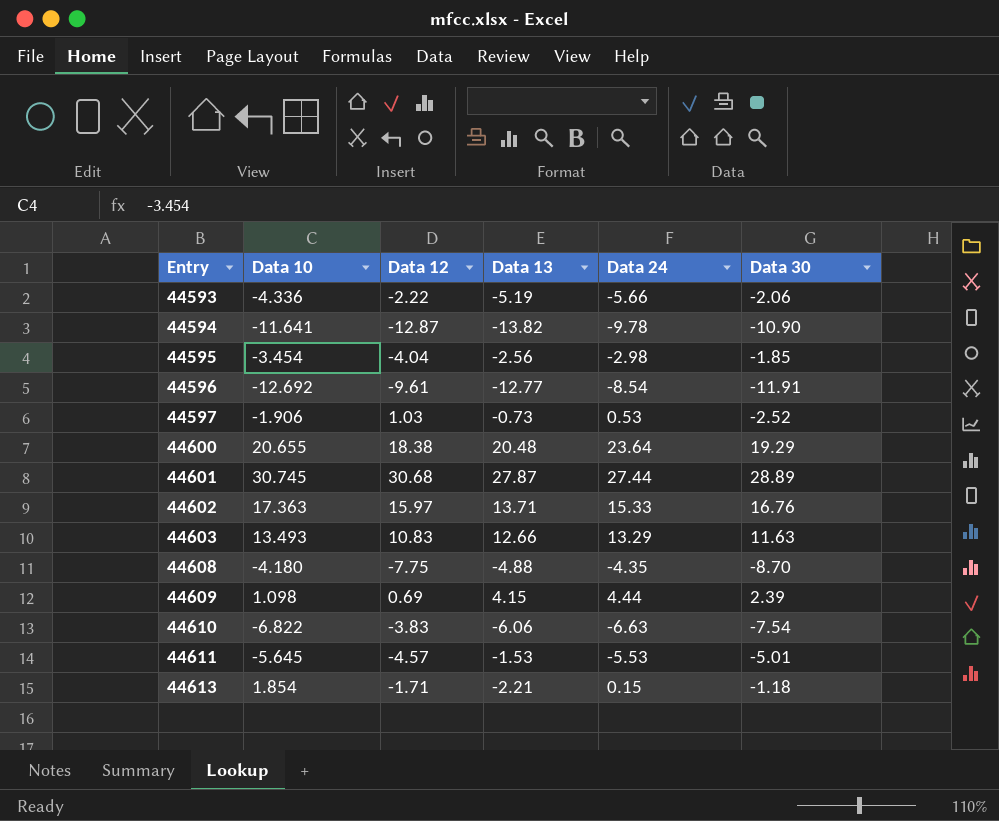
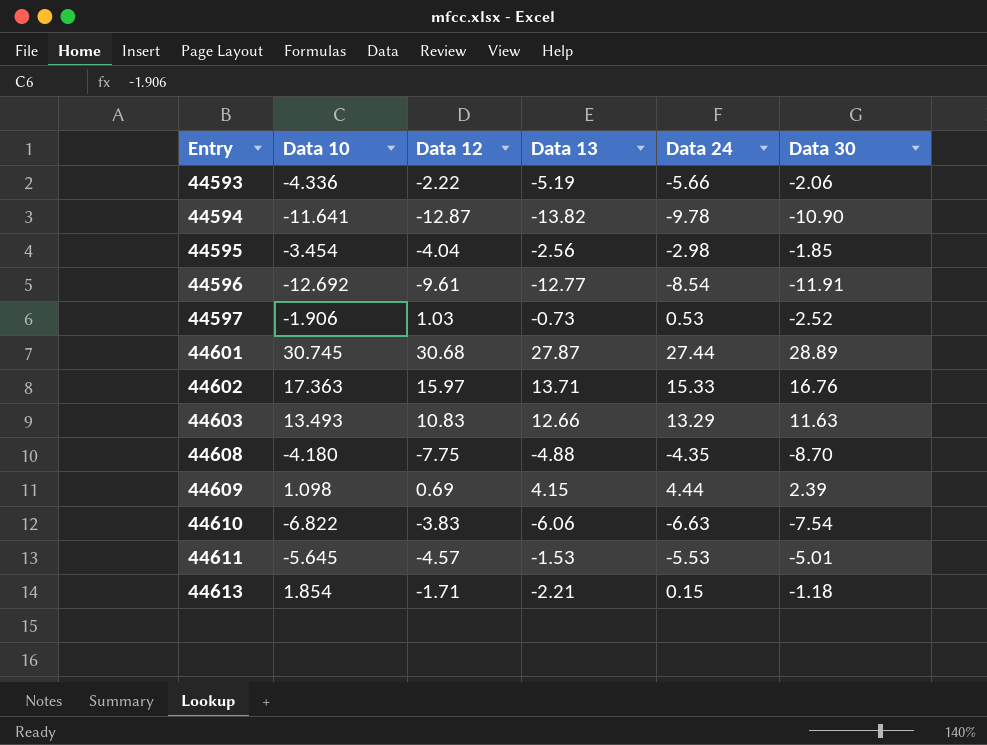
row 44600: 20.655 | 18.38 | 20.48 | 23.64 | 19.29 -> none

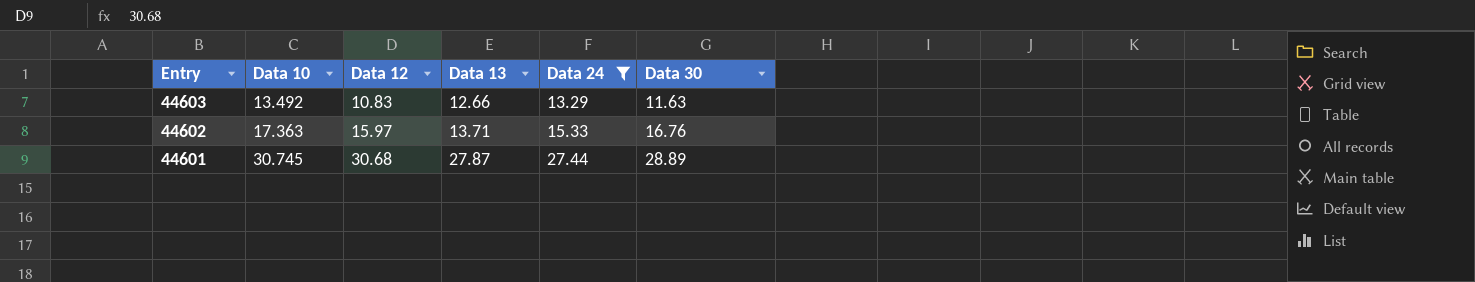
filter: none -> Data 24 >= 13.29
row order: Entry ascending -> Entry descending
44603 | Data 10: 13.493 -> 13.492

